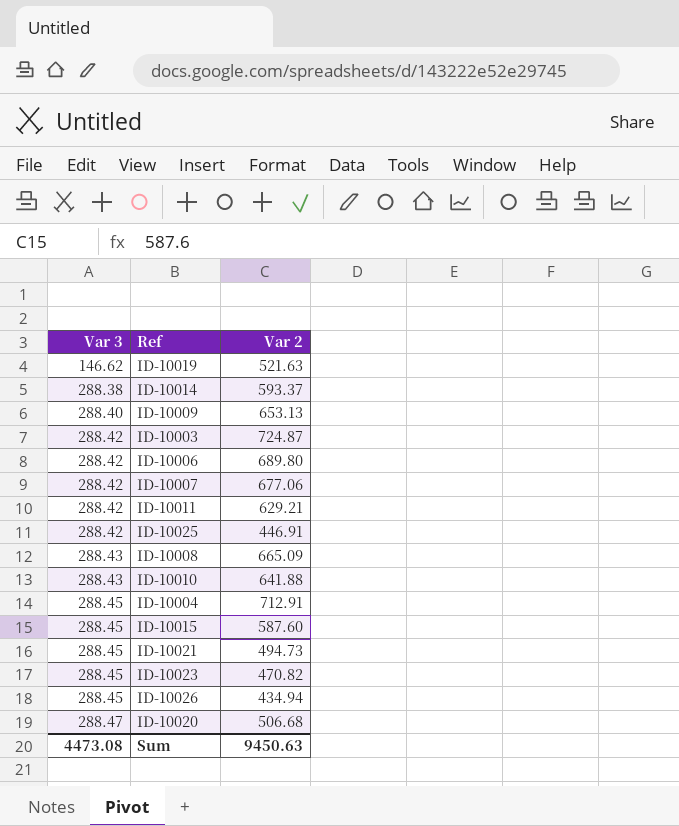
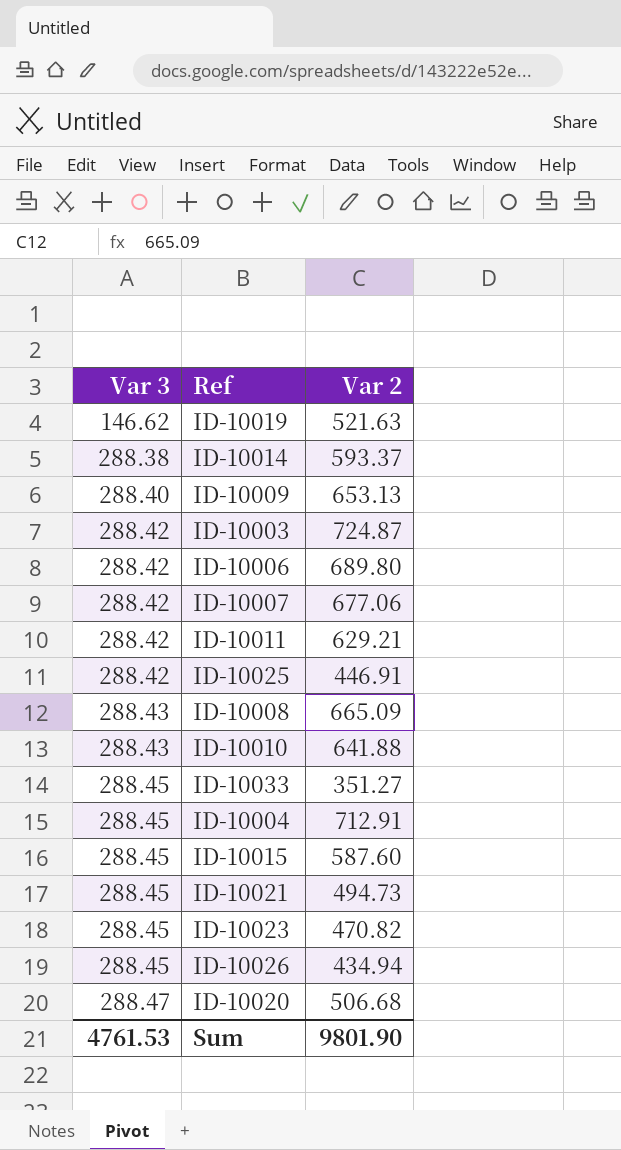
row ID-10033: none -> 288.45 | 351.27
Sum | Var 3: 4473.08 -> 4761.53
Sum | Var 2: 9450.63 -> 9801.90

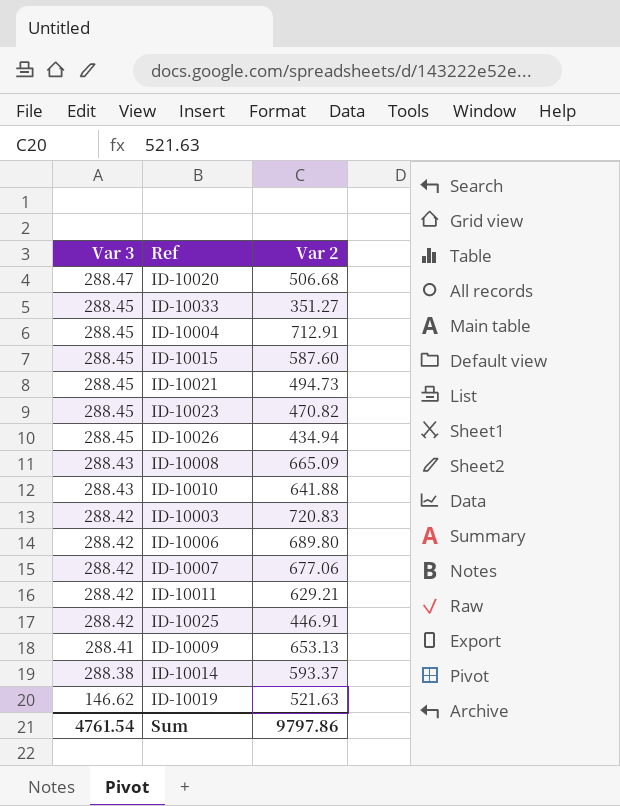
row order: Var 3 ascending -> Var 3 descending
ID-10003 | Var 2: 724.87 -> 720.83
ID-10009 | Var 3: 288.40 -> 288.41
Sum | Var 3: 4761.53 -> 4761.54
Sum | Var 2: 9801.90 -> 9797.86

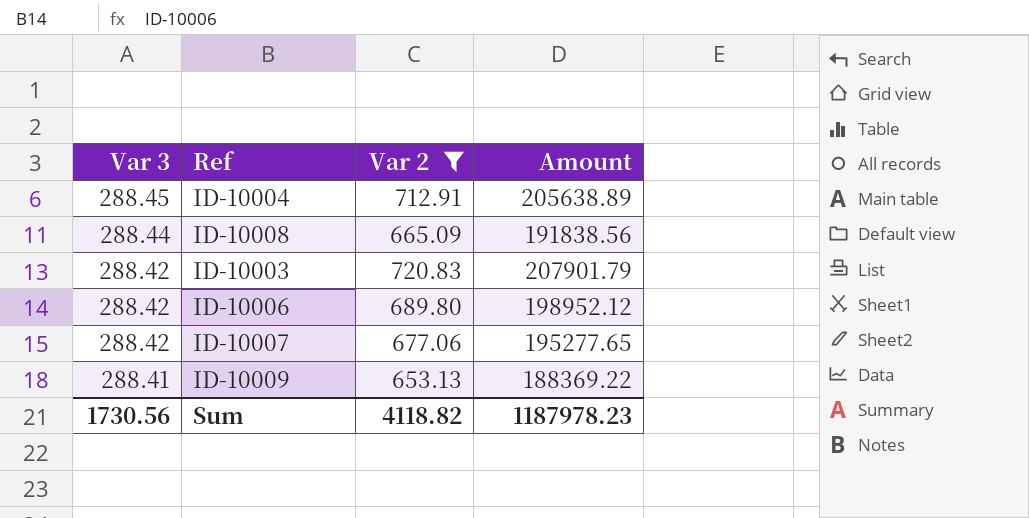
filter: none -> Var 2 >= 653.13
column Amount | formula: none -> [Var 3] * [Var 2]
ID-10008 | Var 3: 288.43 -> 288.44
Sum | Var 3: 4761.54 -> 1730.56
Sum | Var 2: 9797.86 -> 4118.82

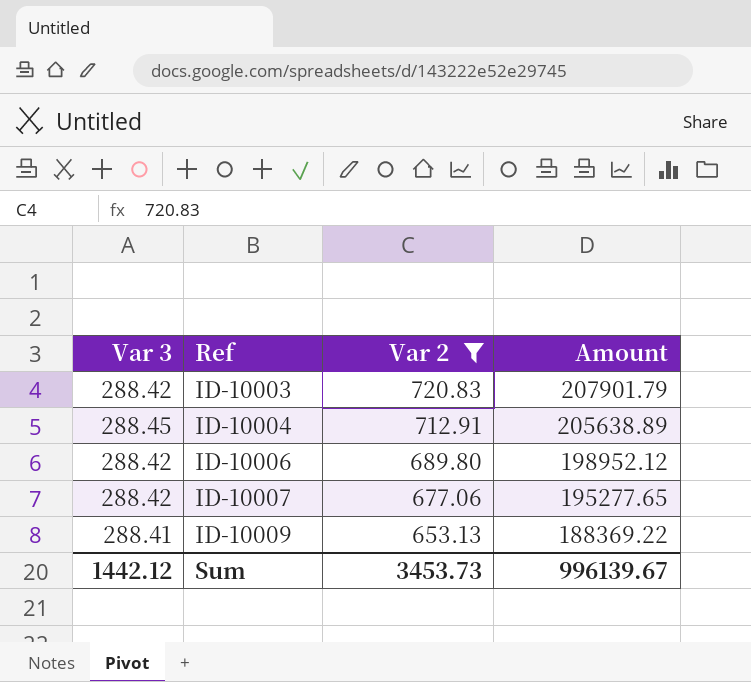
row order: Var 3 descending -> Ref ascending
row ID-10008: 288.44 | 665.09 | 191838.56 -> none
Sum | Var 3: 1730.56 -> 1442.12
Sum | Var 2: 4118.82 -> 3453.73
Sum | Amount: 1187978.23 -> 996139.67

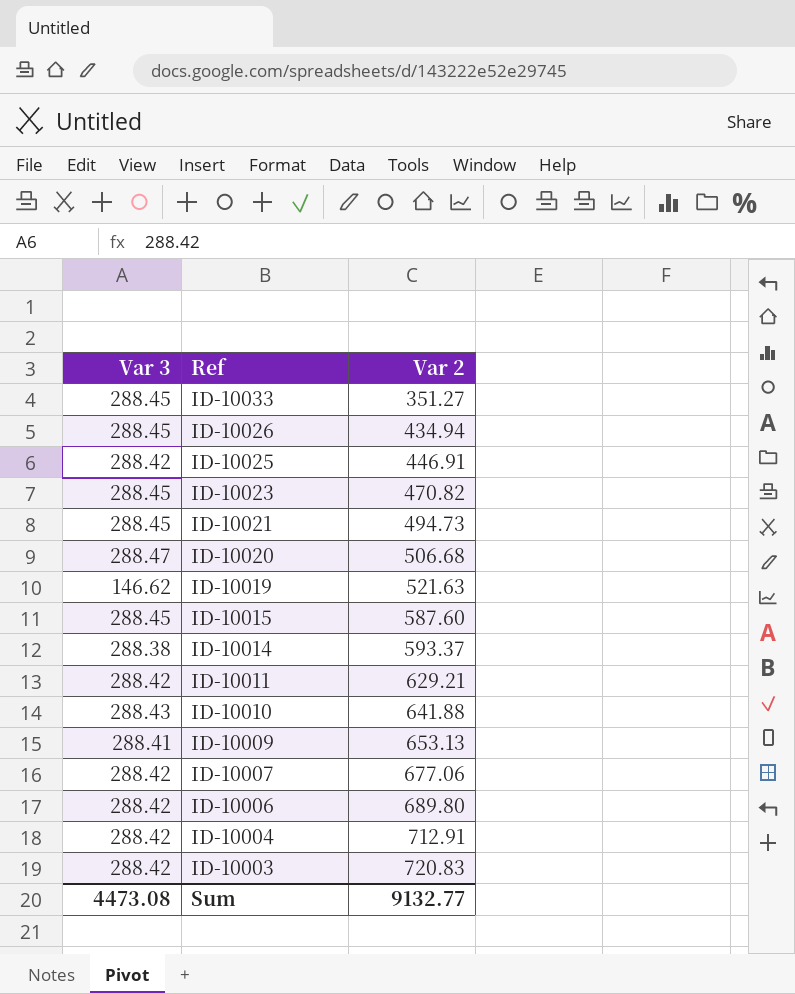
filter: Var 2 >= 653.13 -> none
row order: Ref ascending -> Ref descending
column Amount | formula: [Var 3] * [Var 2] -> none
ID-10004 | Var 3: 288.45 -> 288.42
Sum | Var 3: 1442.12 -> 4473.08
Sum | Var 2: 3453.73 -> 9132.77

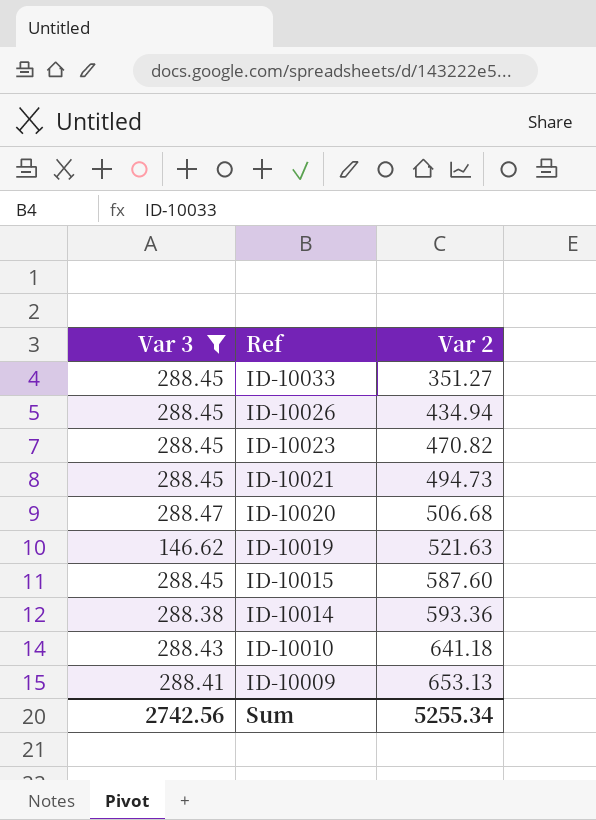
filter: none -> Var 3 != 288.42
ID-10014 | Var 2: 593.37 -> 593.36
ID-10010 | Var 2: 641.88 -> 641.18
Sum | Var 3: 4473.08 -> 2742.56
Sum | Var 2: 9132.77 -> 5255.34

